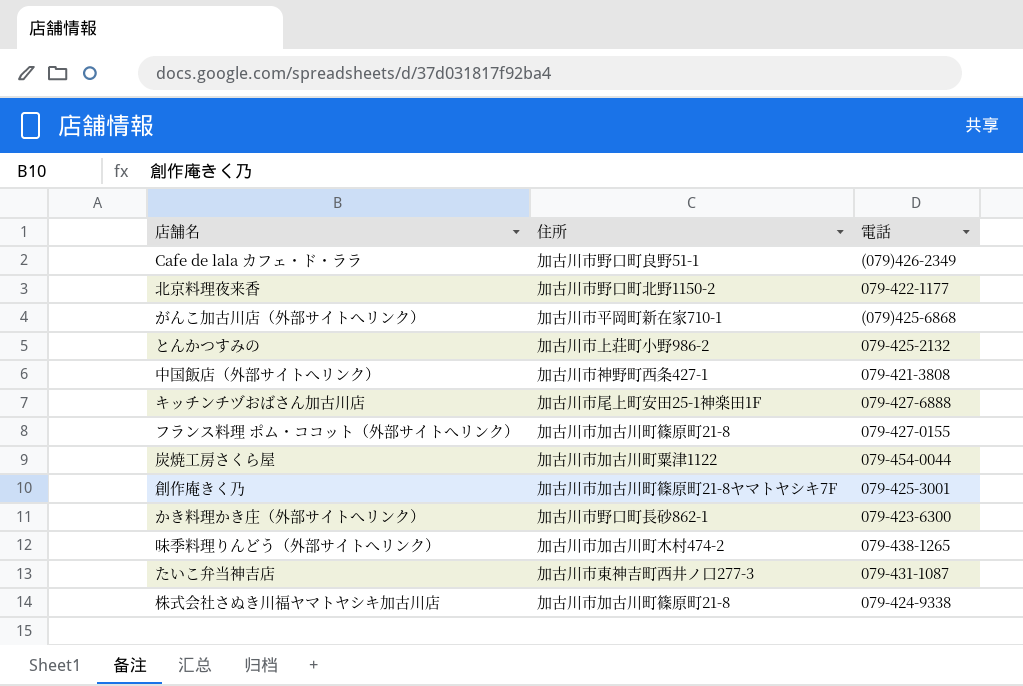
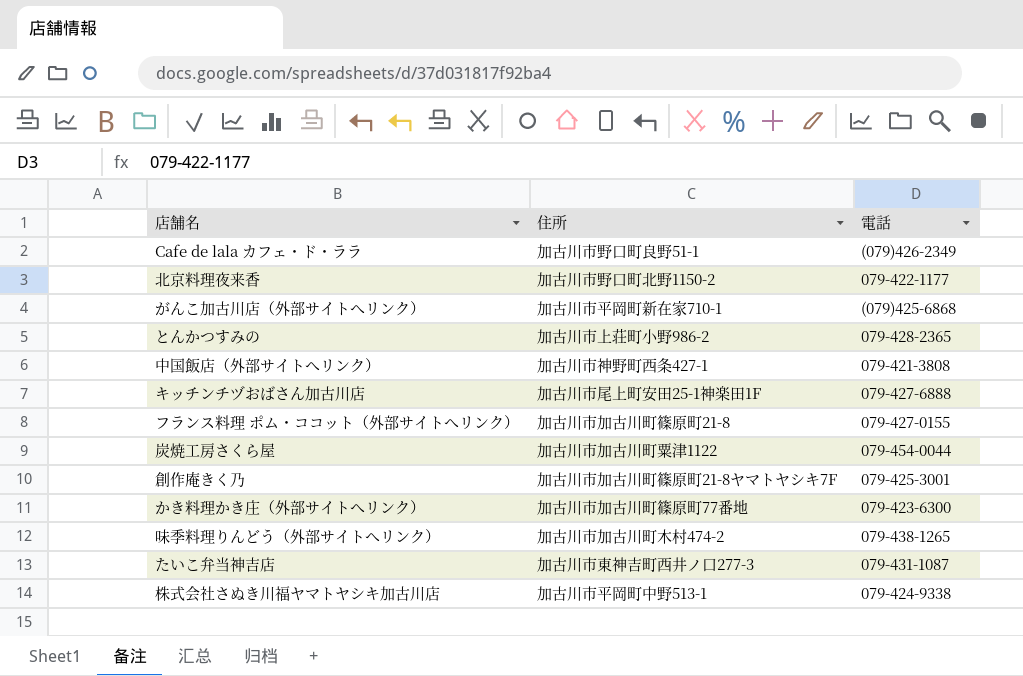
とんかつすみの | 電話: 079-425-2132 -> 079-428-2365
かき料理かき庄（外部サイトへリンク） | 住所: 加古川市野口町長砂862-1 -> 加古川市加古川町篠原町77番地
株式会社さぬき川福ヤマトヤシキ加古川店 | 住所: 加古川市加古川町篠原町21-8 -> 加古川市平岡町中野513-1

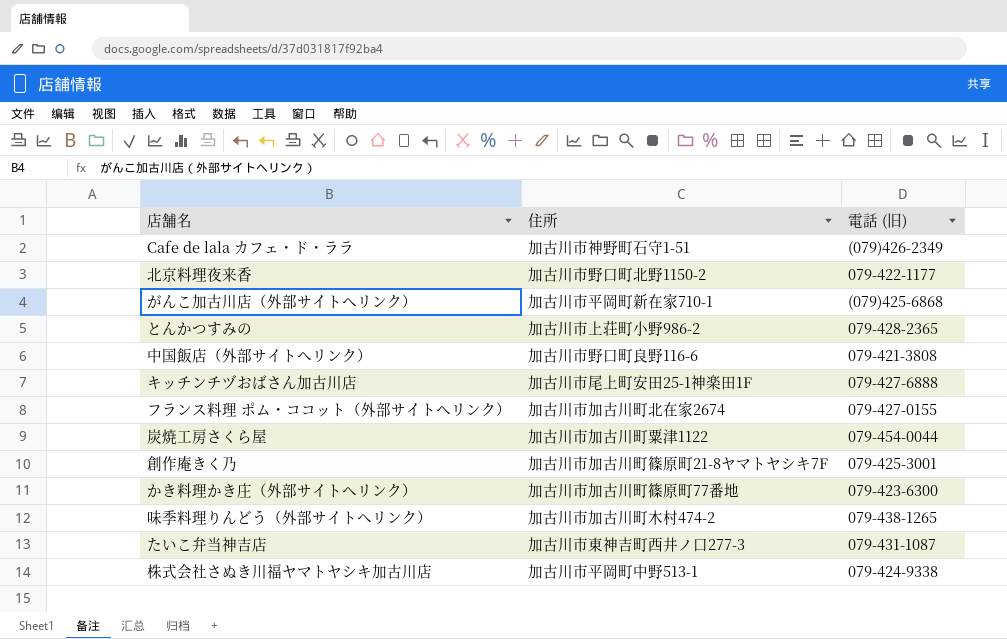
column name: 電話 -> 電話 (旧)
Cafe de lala カフェ・ド・ララ | 住所: 加古川市野口町良野51-1 -> 加古川市神野町石守1-51
中国飯店（外部サイトへリンク） | 住所: 加古川市神野町西条427-1 -> 加古川市野口町良野116-6
フランス料理 ポム・ココット（外部サイトへリンク） | 住所: 加古川市加古川町篠原町21-8 -> 加古川市加古川町北在家2674

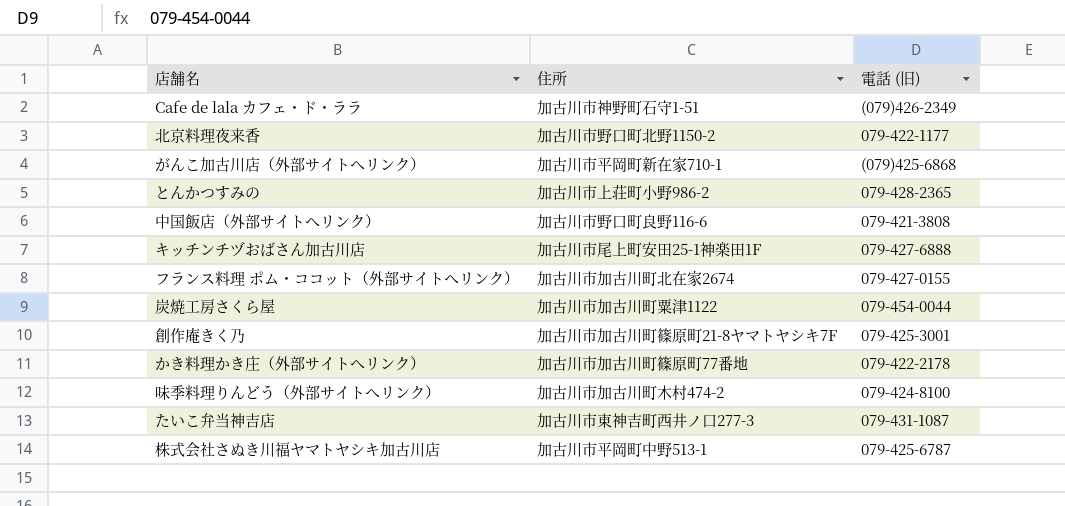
かき料理かき庄（外部サイトへリンク） | 電話 (旧): 079-423-6300 -> 079-422-2178
味季料理りんどう（外部サイトへリンク） | 電話 (旧): 079-438-1265 -> 079-424-8100
株式会社さぬき川福ヤマトヤシキ加古川店 | 電話 (旧): 079-424-9338 -> 079-425-6787

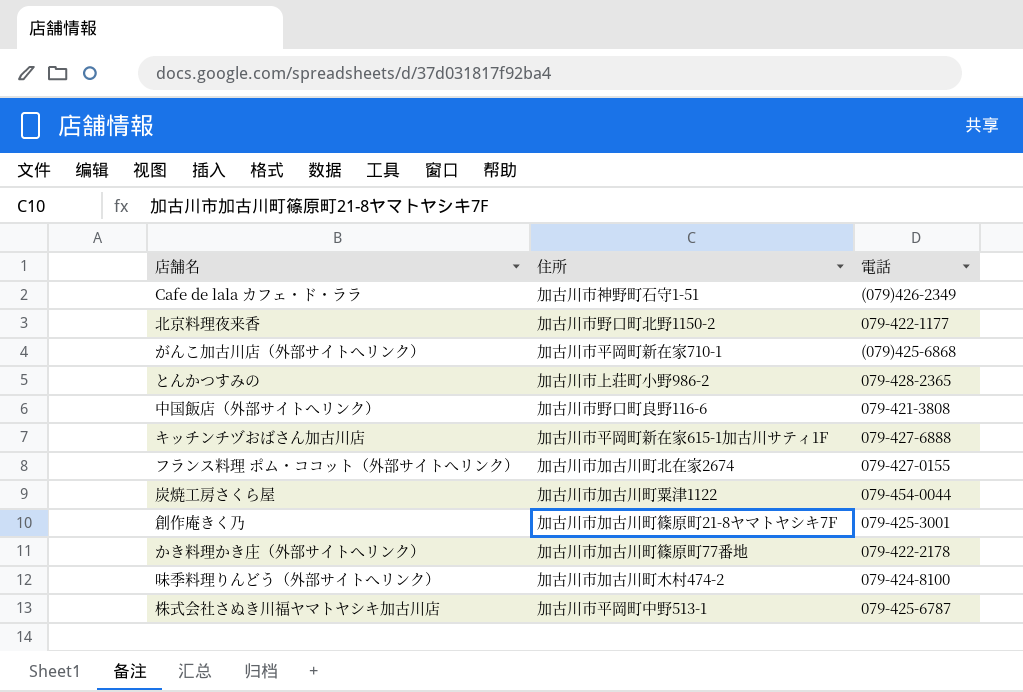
column name: 電話 (旧) -> 電話
row たいこ弁当神吉店: 加古川市東神吉町西井ノ口277-3 | 079-431-1087 -> none
キッチンチヅおばさん加古川店 | 住所: 加古川市尾上町安田25-1神楽田1F -> 加古川市平岡町新在家615-1加古川サティ1F

